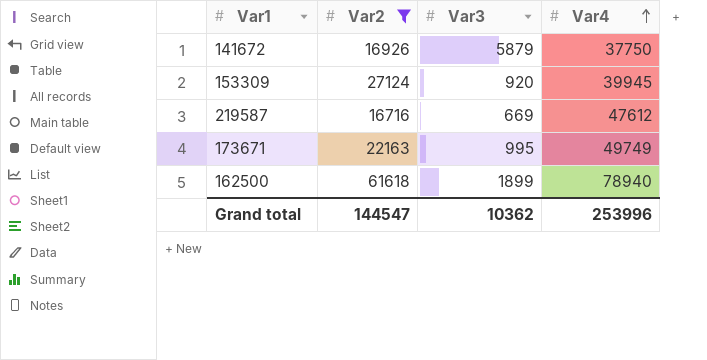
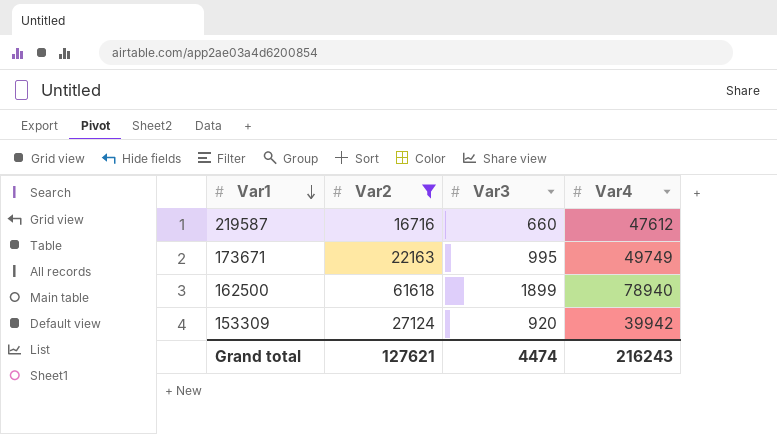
row order: Var4 ascending -> Var1 descending
row 141672: 16926 | 5879 | 37750 -> none
219587 | Var3: 669 -> 660
153309 | Var4: 39945 -> 39942
Grand total | Var2: 144547 -> 127621
Grand total | Var3: 10362 -> 4474
Grand total | Var4: 253996 -> 216243

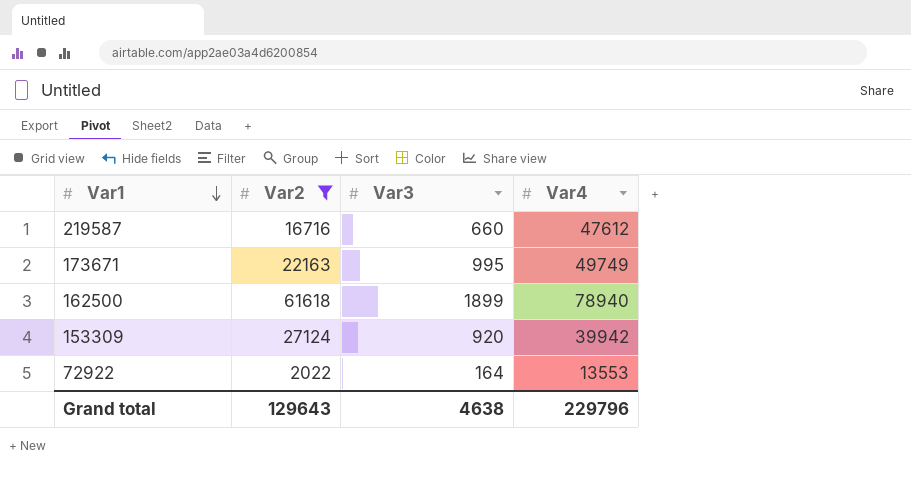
row 72922: none -> 2022 | 164 | 13553
Grand total | Var2: 127621 -> 129643
Grand total | Var3: 4474 -> 4638
Grand total | Var4: 216243 -> 229796

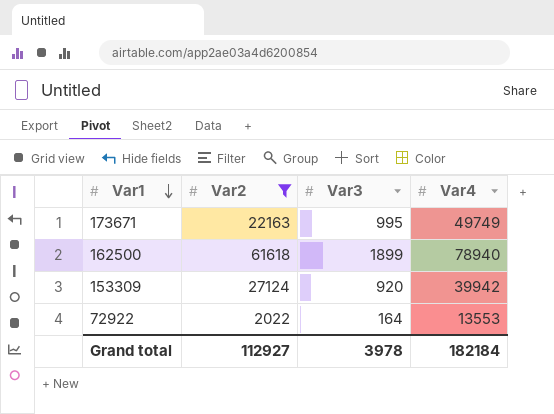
row 219587: 16716 | 660 | 47612 -> none
Grand total | Var2: 129643 -> 112927
Grand total | Var3: 4638 -> 3978
Grand total | Var4: 229796 -> 182184

